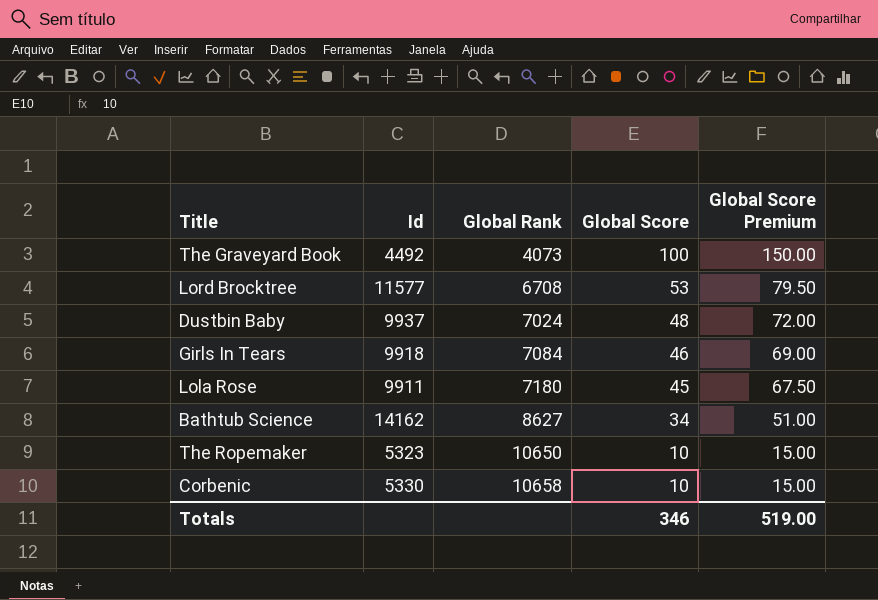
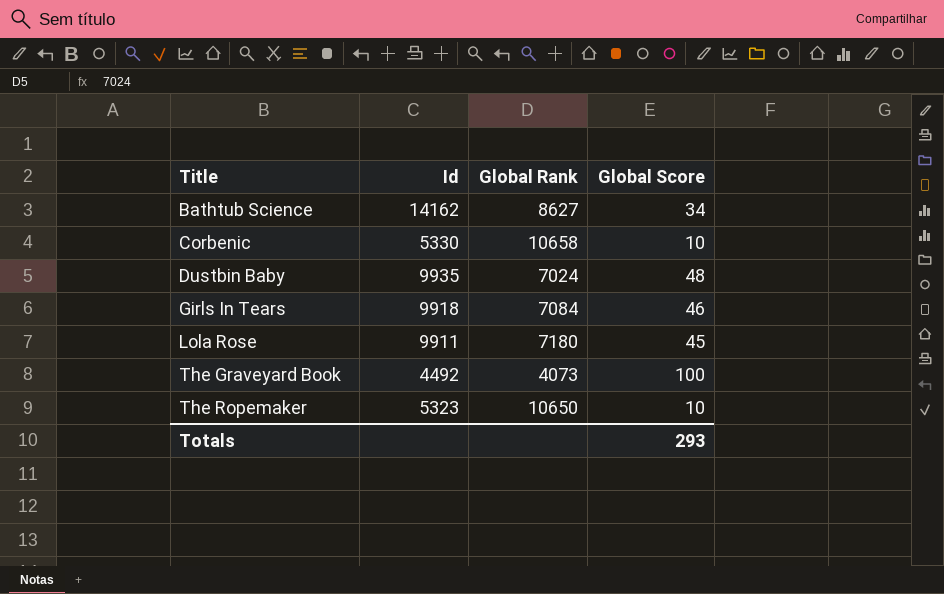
row order: Global Rank ascending -> Title ascending
column Global Score Premium | formula: [Global Score] * 1.5 -> none
row Lord Brocktree: 11577 | 6708 | 53 | 79.50 -> none
Dustbin Baby | Id: 9937 -> 9935
Totals | Global Score: 346 -> 293

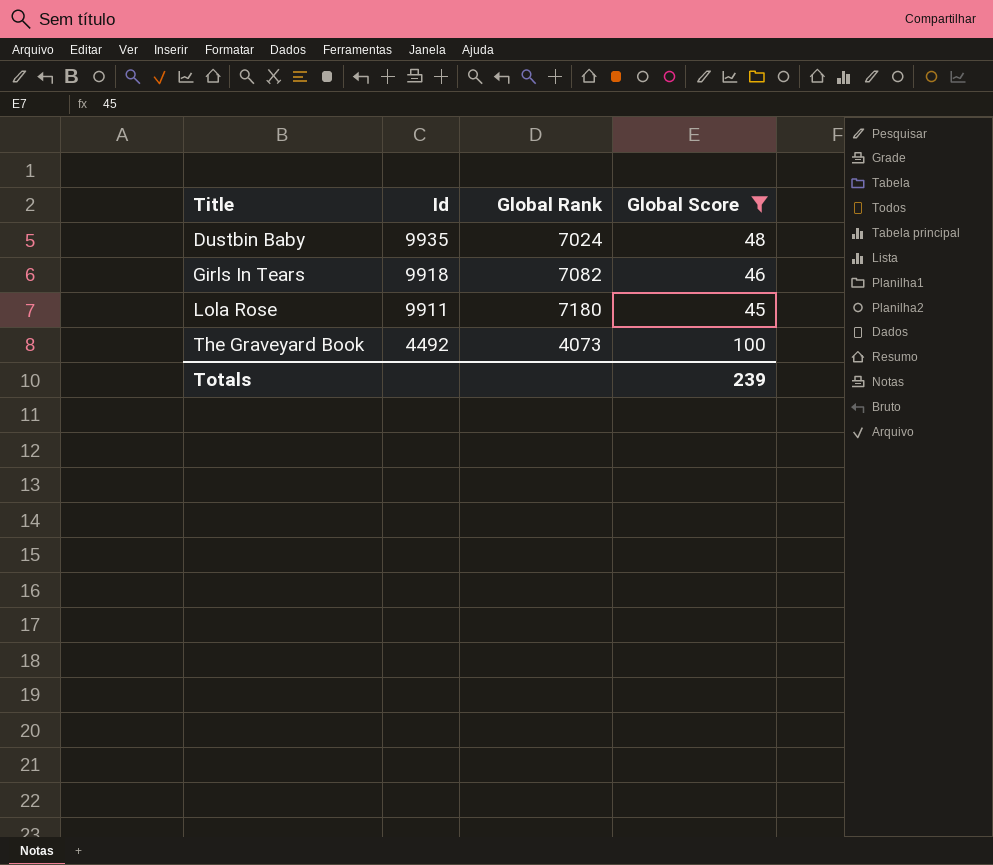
filter: none -> Global Score >= 45
Girls In Tears | Global Rank: 7084 -> 7082
Totals | Global Score: 293 -> 239

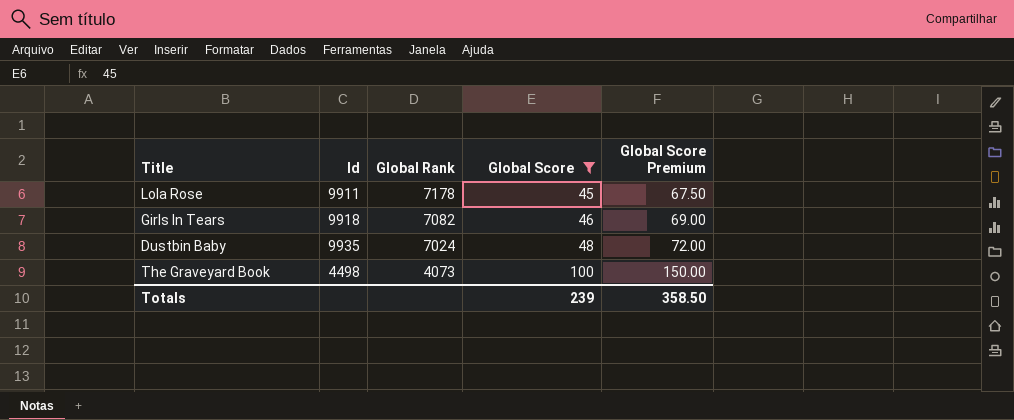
row order: Title ascending -> Global Rank descending
column Global Score Premium | formula: none -> [Global Score] * 1.5
Lola Rose | Global Rank: 7180 -> 7178
The Graveyard Book | Id: 4492 -> 4498

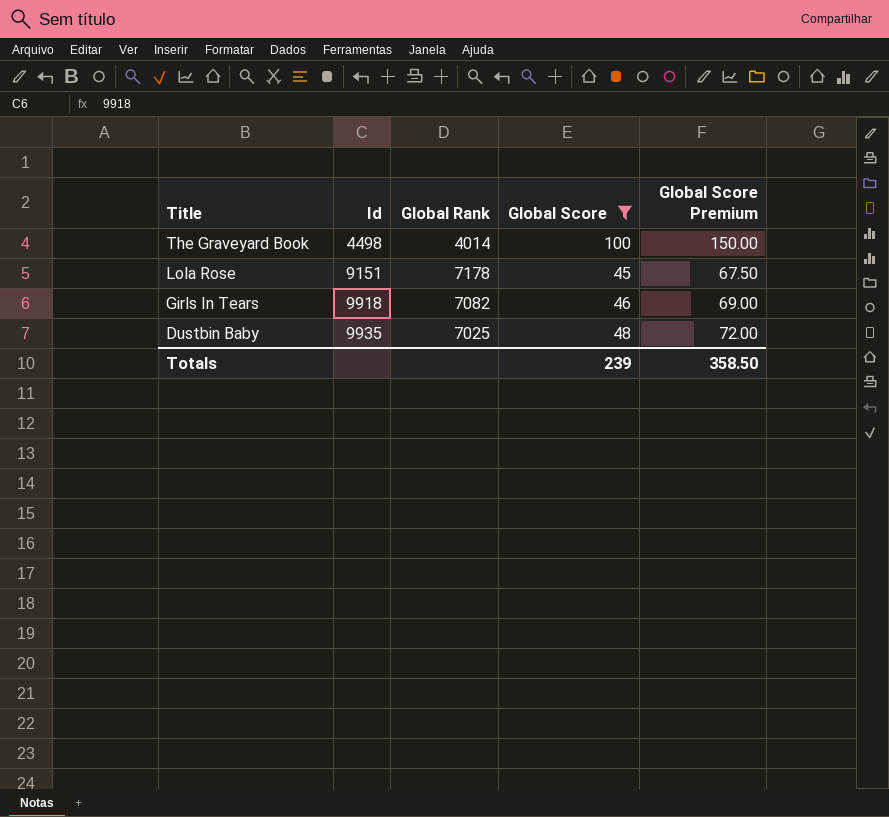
row order: Global Rank descending -> Title descending
The Graveyard Book | Global Rank: 4073 -> 4014
Lola Rose | Id: 9911 -> 9151
Dustbin Baby | Global Rank: 7024 -> 7025

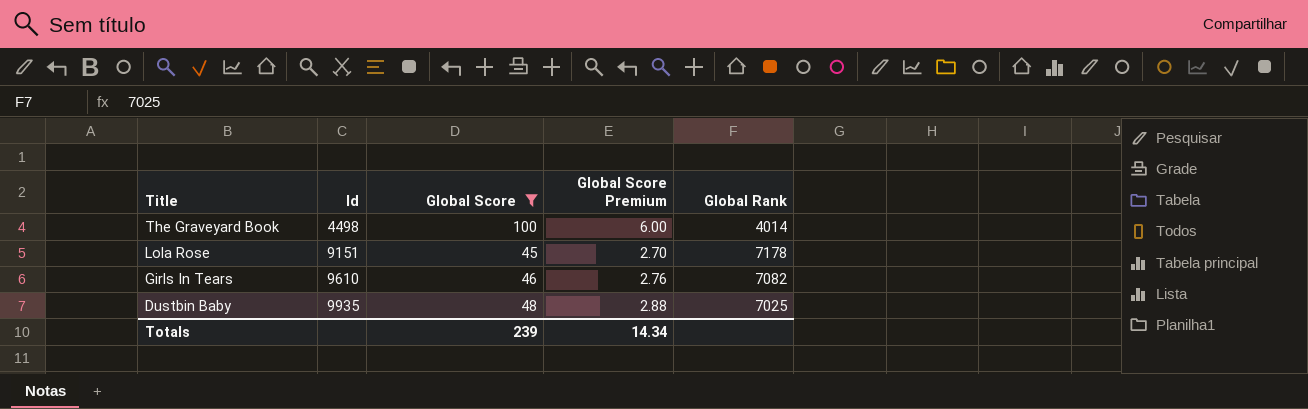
column Global Score Premium | formula: [Global Score] * 1.5 -> [Global Score] * 0.06
column Global Rank | position: 3 -> 5
Girls In Tears | Id: 9918 -> 9610
Totals | Global Score Premium: 358.50 -> 14.34

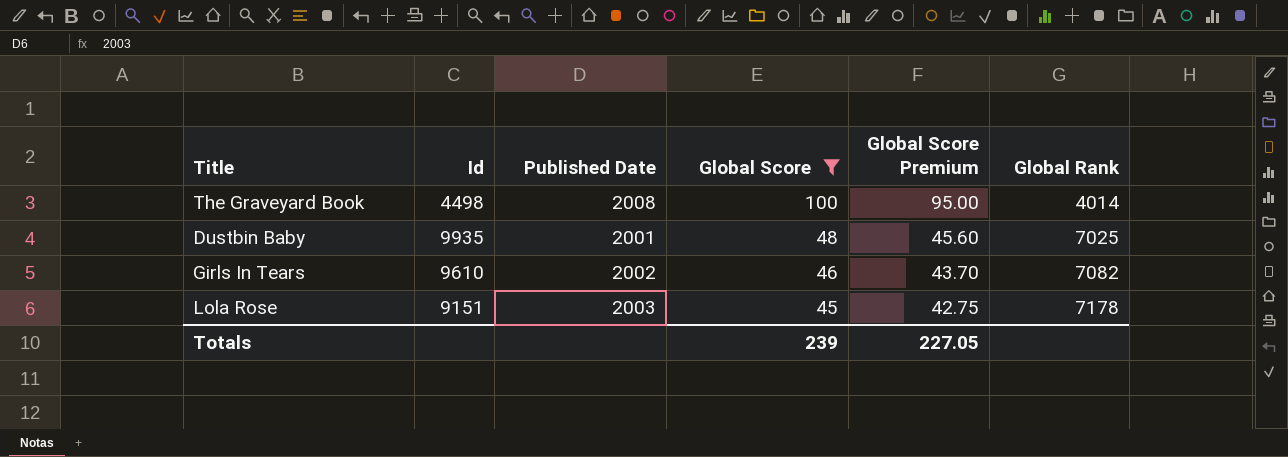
row order: Title descending -> Global Score descending
column Published Date | position: none -> 3
column Global Score Premium | formula: [Global Score] * 0.06 -> [Global Score] * 0.95
Totals | Global Score Premium: 14.34 -> 227.05

